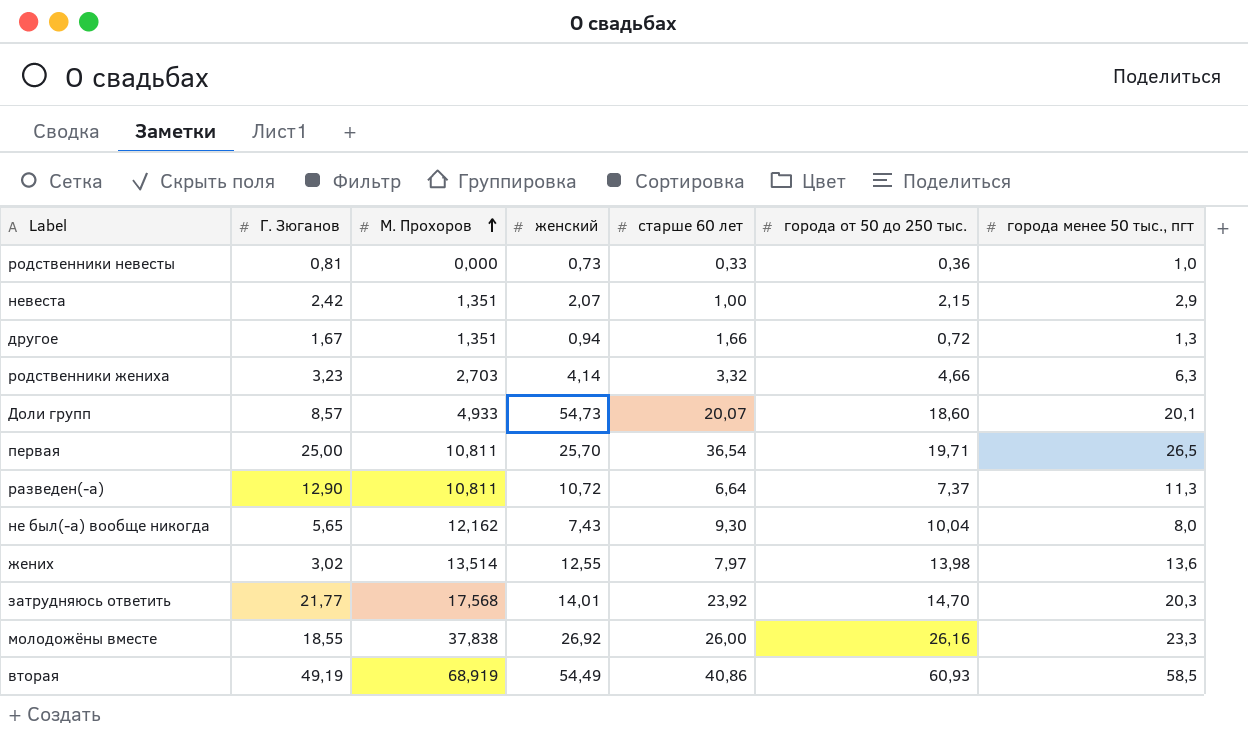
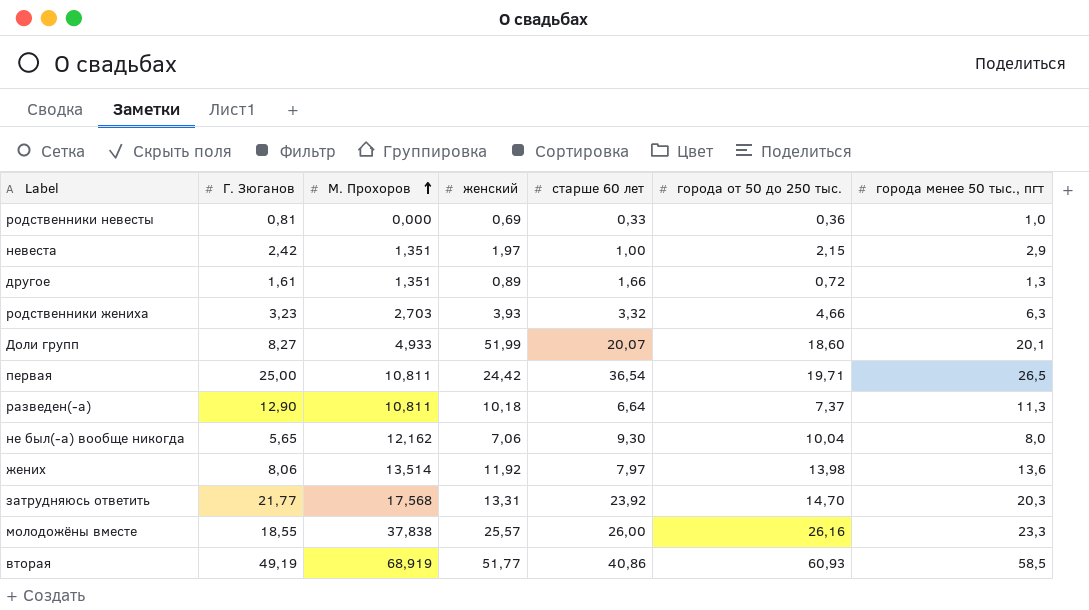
родственники невесты | женский: 0,73 -> 0,69
невеста | женский: 2,07 -> 1,97
другое | Г. Зюганов: 1,67 -> 1,61
другое | женский: 0,94 -> 0,89
родственники жениха | женский: 4,14 -> 3,93
Доли групп | Г. Зюганов: 8,57 -> 8,27
Доли групп | женский: 54,73 -> 51,99
первая | женский: 25,70 -> 24,42
разведен(-а) | женский: 10,72 -> 10,18
не был(-а) вообще никогда | женский: 7,43 -> 7,06
жених | Г. Зюганов: 3,02 -> 8,06
жених | женский: 12,55 -> 11,92
затрудняюсь ответить | женский: 14,01 -> 13,31
молодожёны вместе | женский: 26,92 -> 25,57
вторая | женский: 54,49 -> 51,77

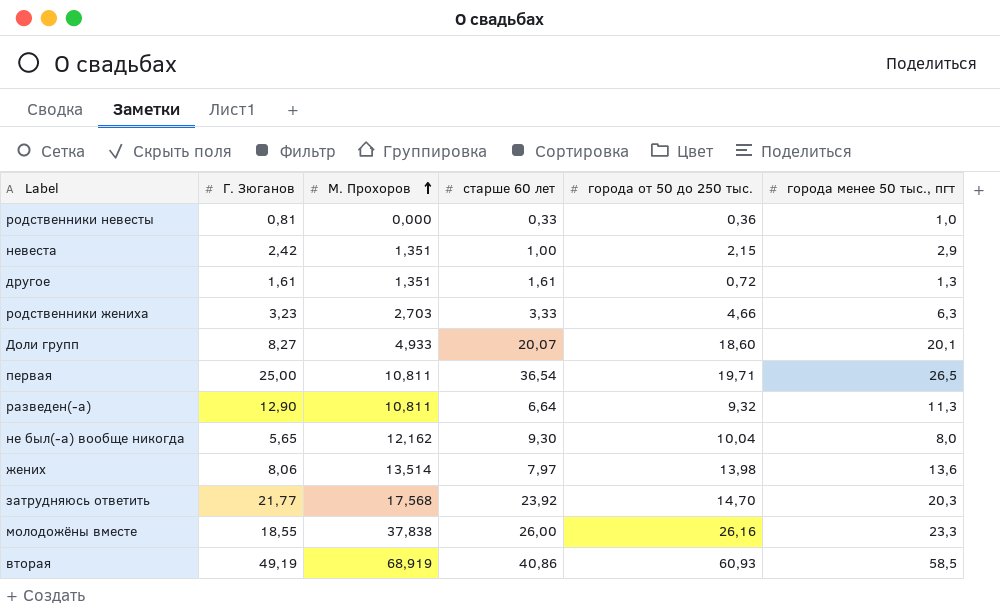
column женский | position: 4 -> none
другое | старше 60 лет: 1,66 -> 1,61
родственники жениха | старше 60 лет: 3,32 -> 3,33
разведен(-а) | города от 50 до 250 тыс.: 7,37 -> 9,32

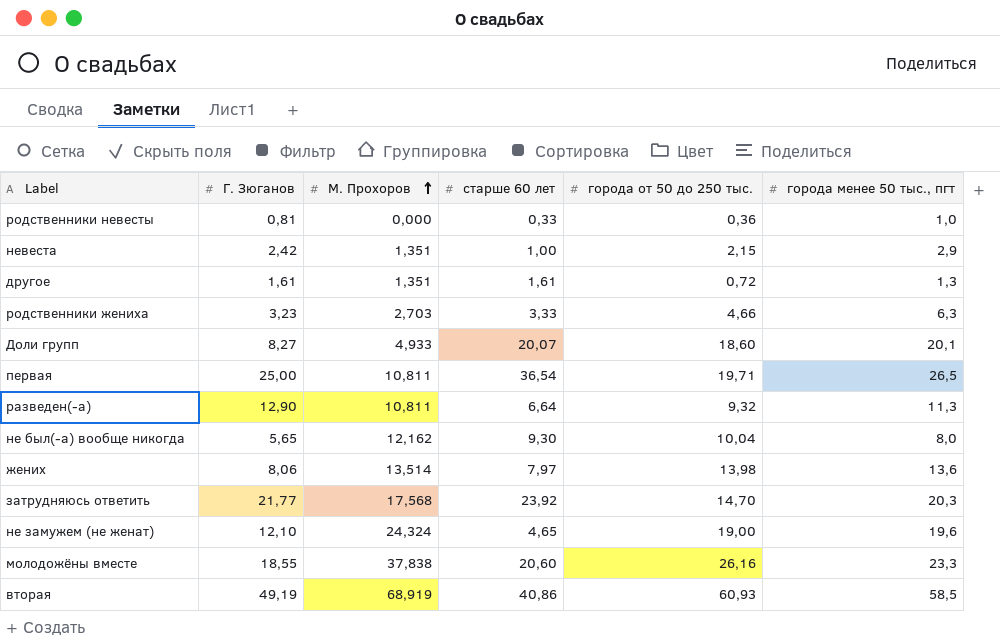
row не замужем (не женат): none -> 12,10 | 24,324 | 4,65 | 19,00 | 19,6
молодожёны вместе | старше 60 лет: 26,00 -> 20,60

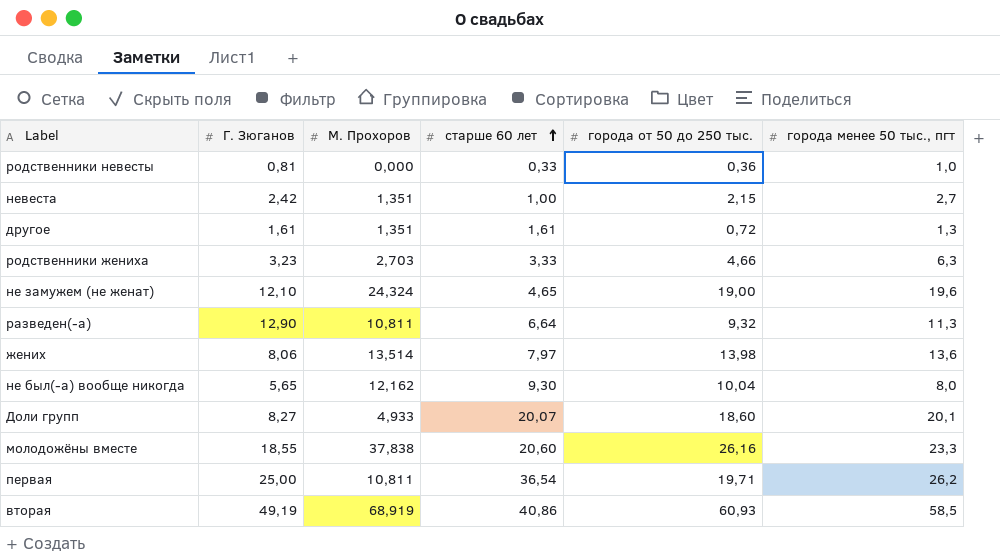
row order: М. Прохоров ascending -> старше 60 лет ascending
row затрудняюсь ответить: 21,77 | 17,568 | 23,92 | 14,70 | 20,3 -> none
невеста | города менее 50 тыс., пгт: 2,9 -> 2,7
первая | города менее 50 тыс., пгт: 26,5 -> 26,2

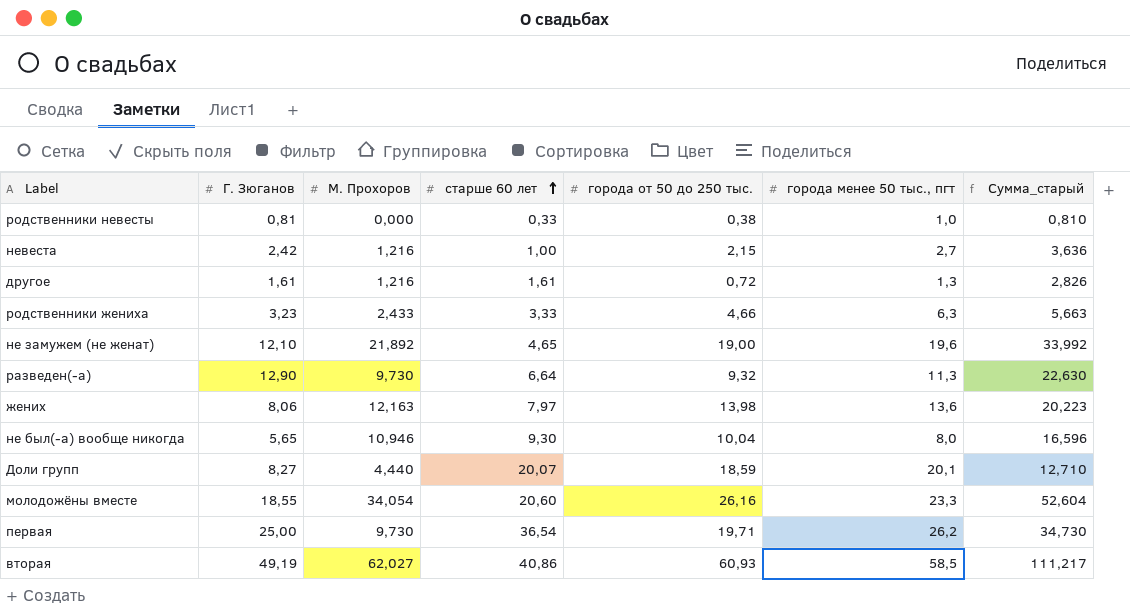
column Сумма_старый | formula: none -> [Г. Зюганов] + [М. Прохоров]
родственники невесты | города от 50 до 250 тыс.: 0,36 -> 0,38
невеста | М. Прохоров: 1,351 -> 1,216
другое | М. Прохоров: 1,351 -> 1,216
родственники жениха | М. Прохоров: 2,703 -> 2,433
не замужем (не женат) | М. Прохоров: 24,324 -> 21,892
разведен(-а) | М. Прохоров: 10,811 -> 9,730
жених | М. Прохоров: 13,514 -> 12,163
не был(-а) вообще никогда | М. Прохоров: 12,162 -> 10,946
Доли групп | М. Прохоров: 4,933 -> 4,440
Доли групп | города от 50 до 250 тыс.: 18,60 -> 18,59
молодожёны вместе | М. Прохоров: 37,838 -> 34,054
первая | М. Прохоров: 10,811 -> 9,730
вторая | М. Прохоров: 68,919 -> 62,027

